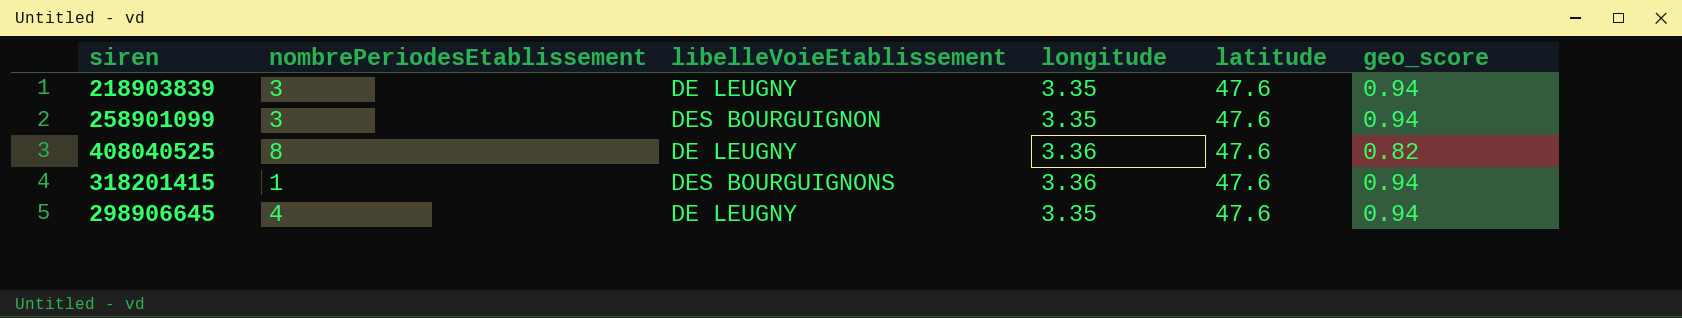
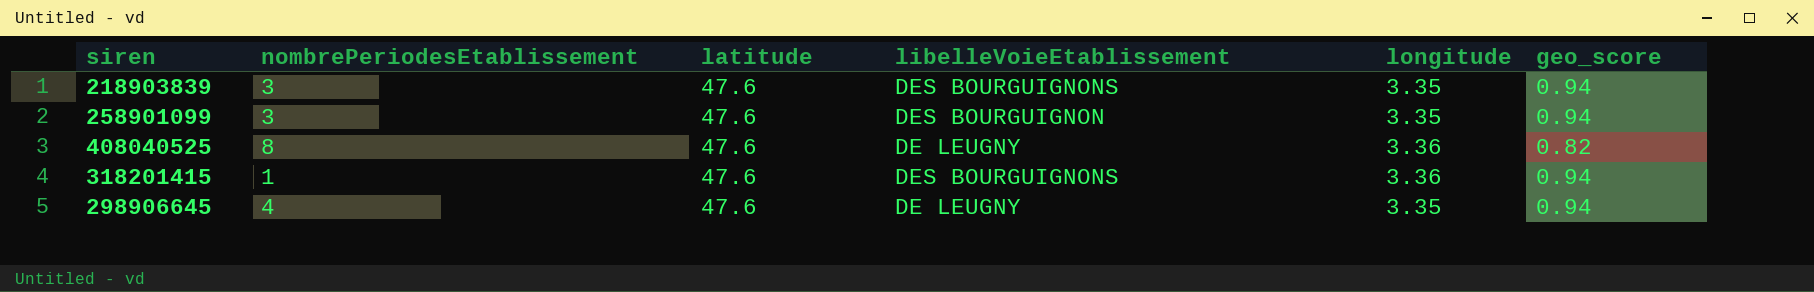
column latitude | position: 5 -> 3
218903839 | libelleVoieEtablissement: DE LEUGNY -> DES BOURGUIGNONS

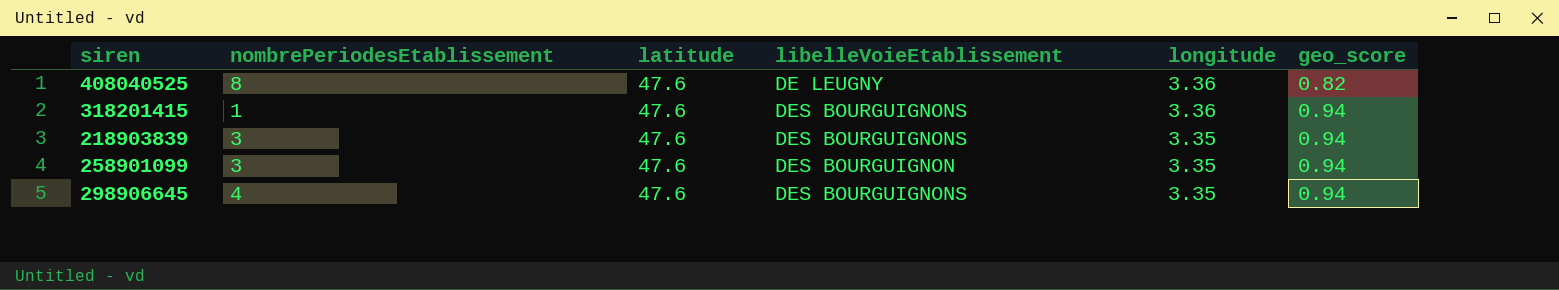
row order: none -> longitude descending
298906645 | libelleVoieEtablissement: DE LEUGNY -> DES BOURGUIGNONS

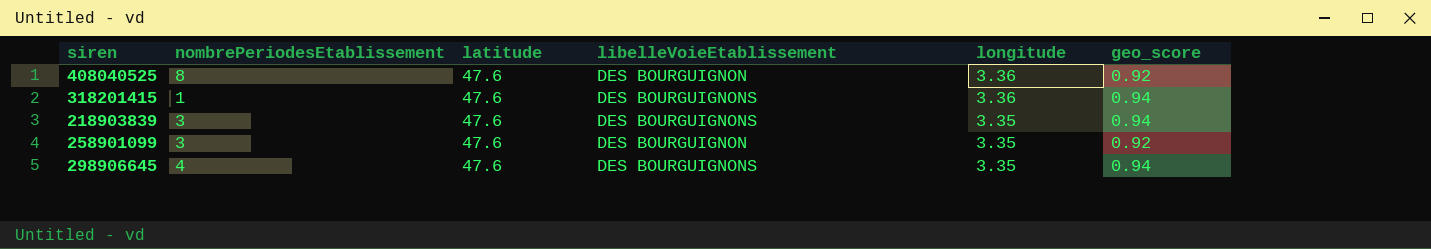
408040525 | libelleVoieEtablissement: DE LEUGNY -> DES BOURGUIGNON
408040525 | geo_score: 0.82 -> 0.92
258901099 | geo_score: 0.94 -> 0.92

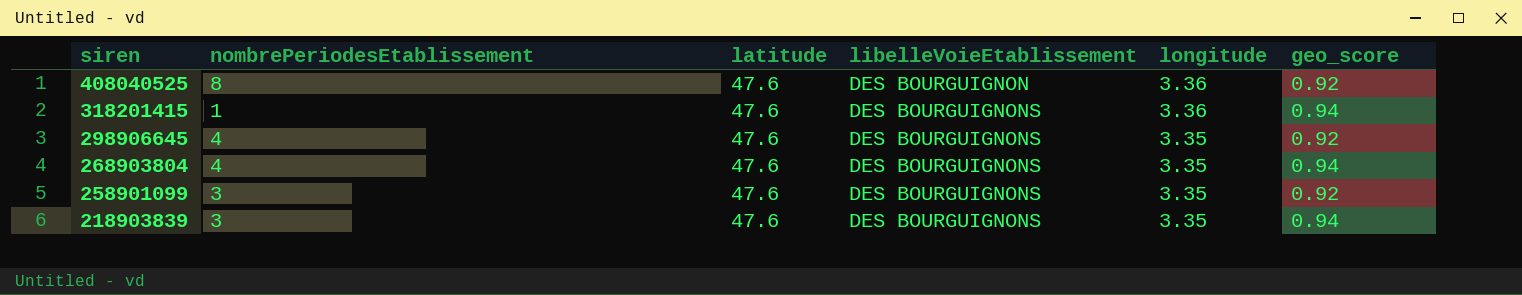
row order: longitude descending -> siren descending
298906645 | geo_score: 0.94 -> 0.92
row 268903804: none -> 4 | 47.6 | DES BOURGUIGNONS | 3.35 | 0.94
258901099 | libelleVoieEtablissement: DES BOURGUIGNON -> DES BOURGUIGNONS

